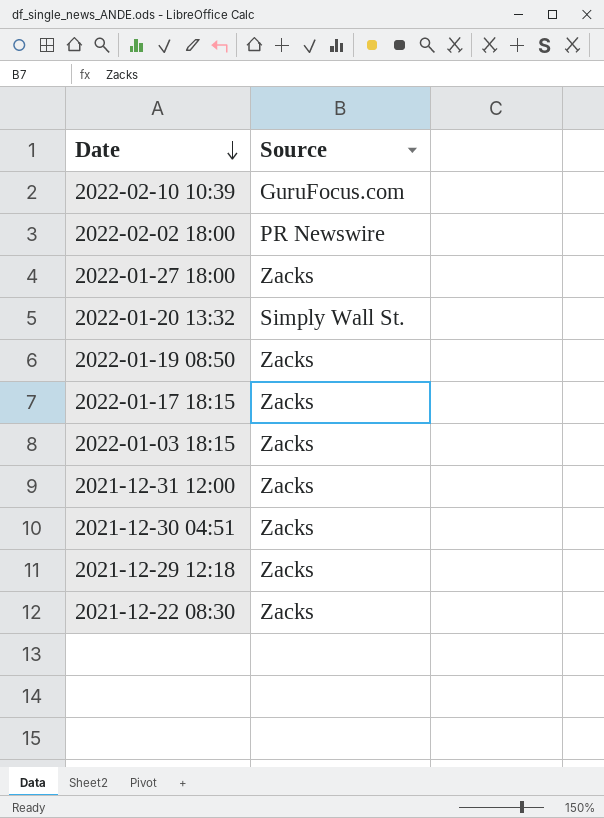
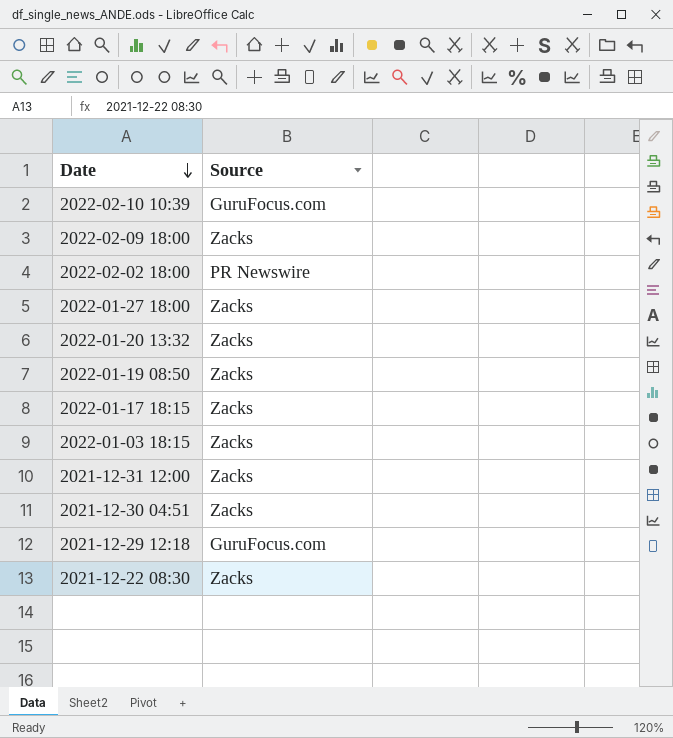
row 2022-02-09 18:00: none -> Zacks
2022-01-20 13:32 | Source: Simply Wall St. -> Zacks
2021-12-29 12:18 | Source: Zacks -> GuruFocus.com

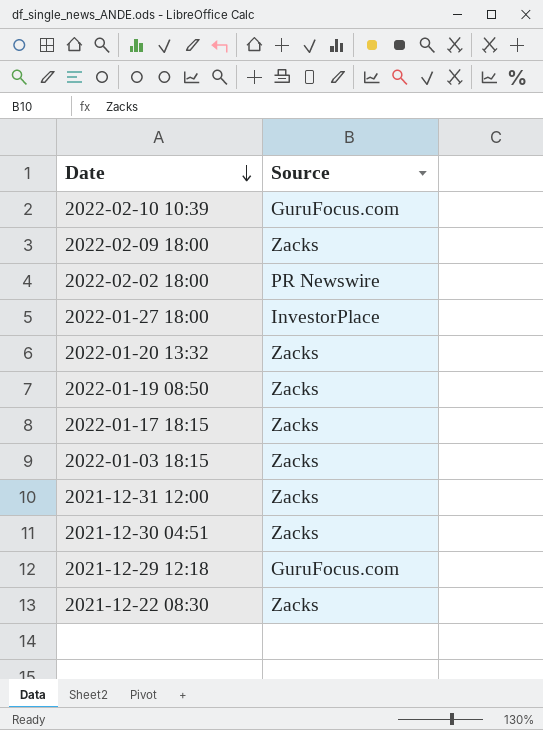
2022-01-27 18:00 | Source: Zacks -> InvestorPlace

